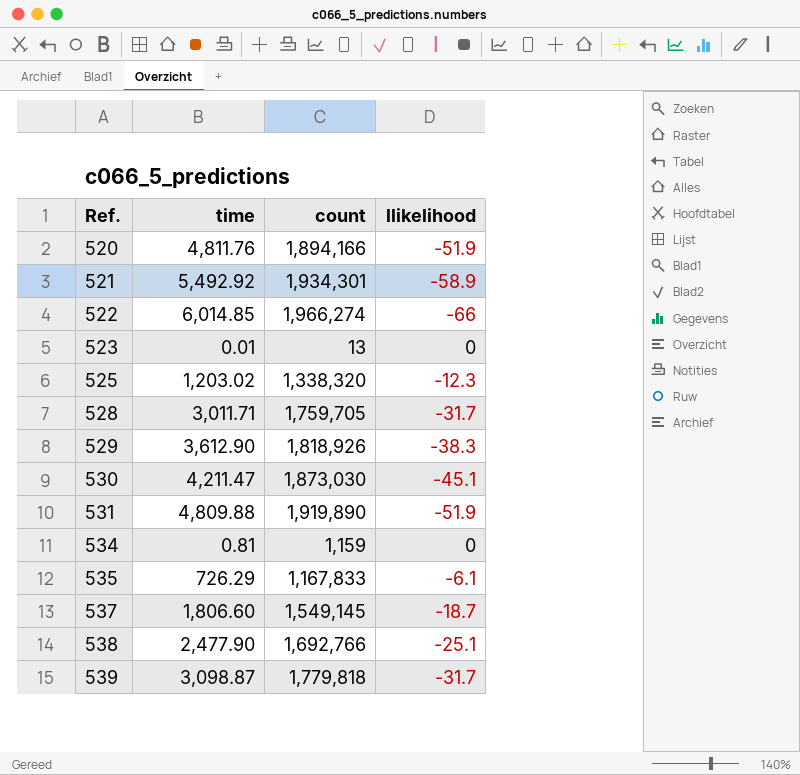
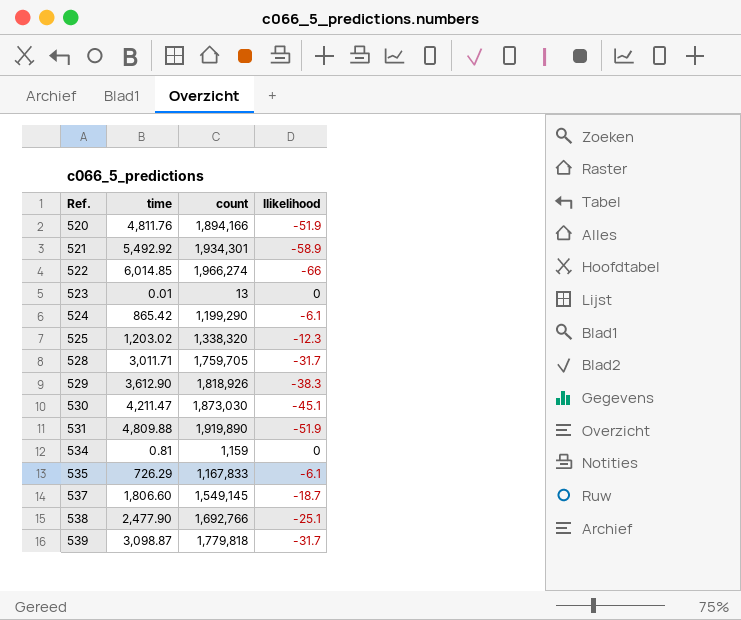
row 524: none -> 865.42 | 1,199,290 | -6.1

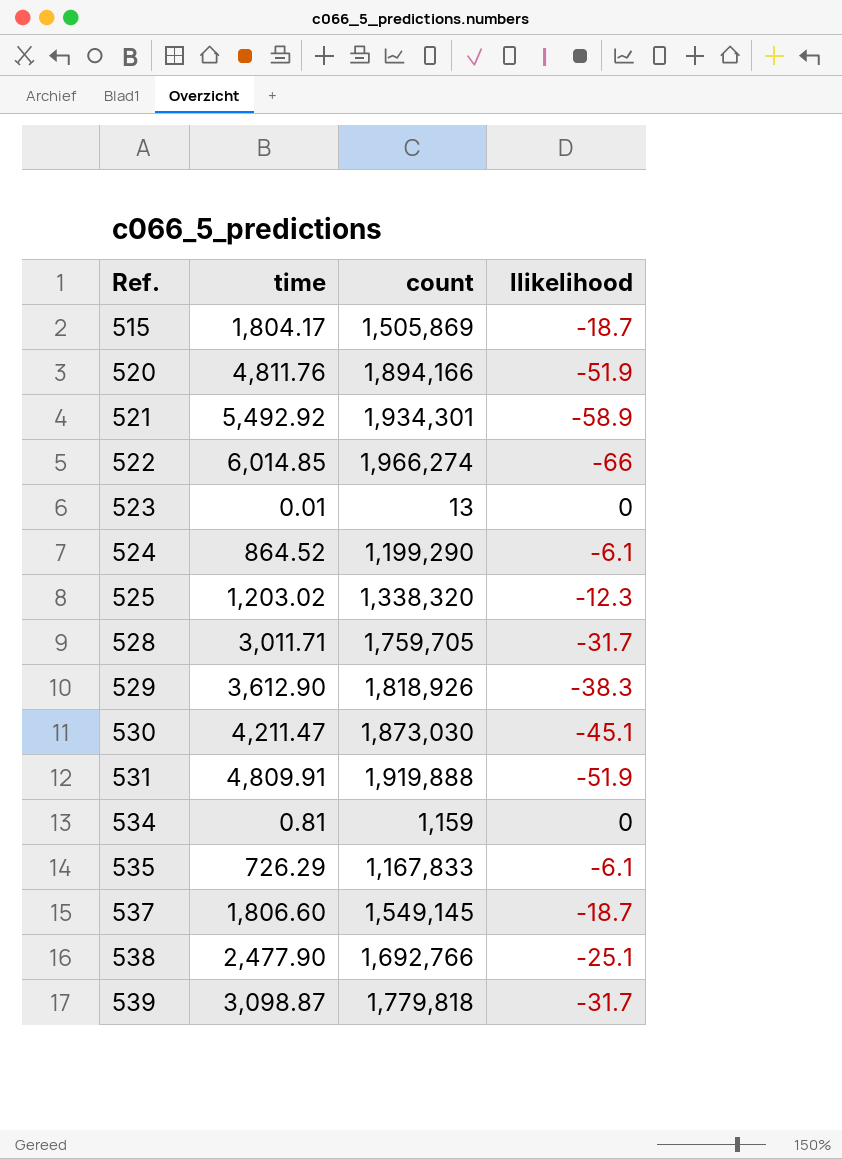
row 515: none -> 1,804.17 | 1,505,869 | -18.7
524 | time: 865.42 -> 864.52
531 | time: 4,809.88 -> 4,809.91
531 | count: 1,919,890 -> 1,919,888

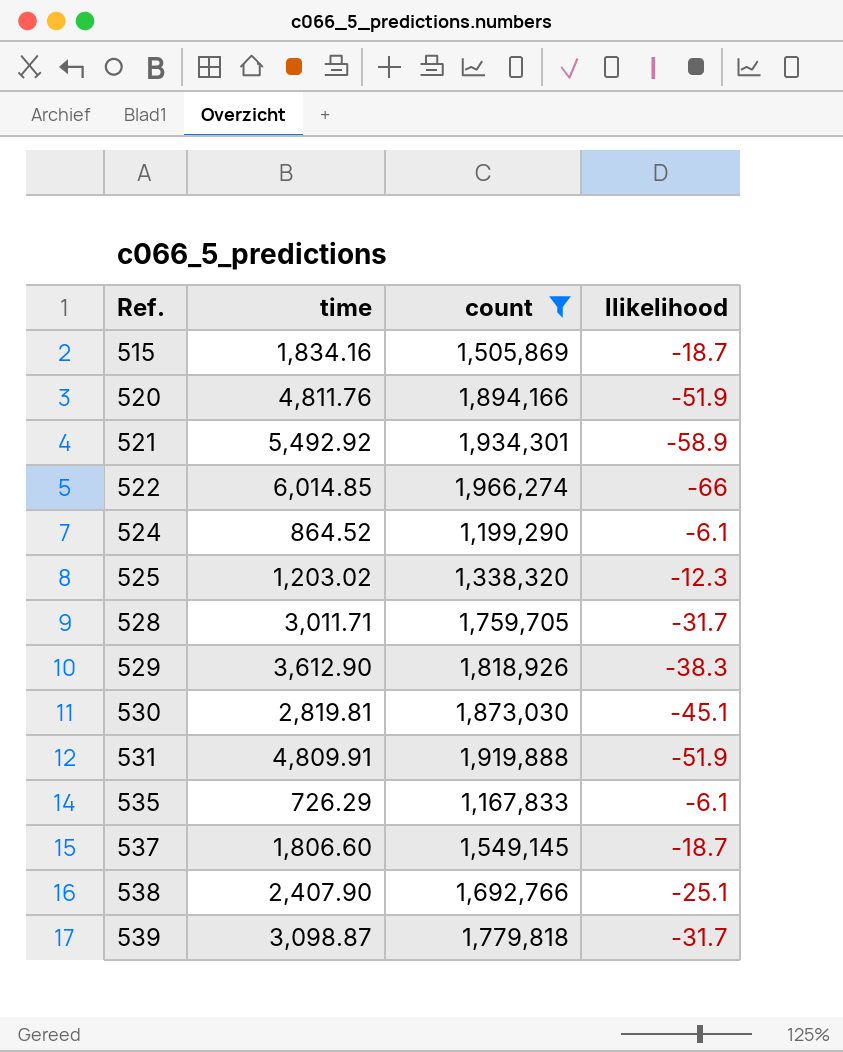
filter: none -> count >= 1,167,833
515 | time: 1,804.17 -> 1,834.16
530 | time: 4,211.47 -> 2,819.81
538 | time: 2,477.90 -> 2,407.90

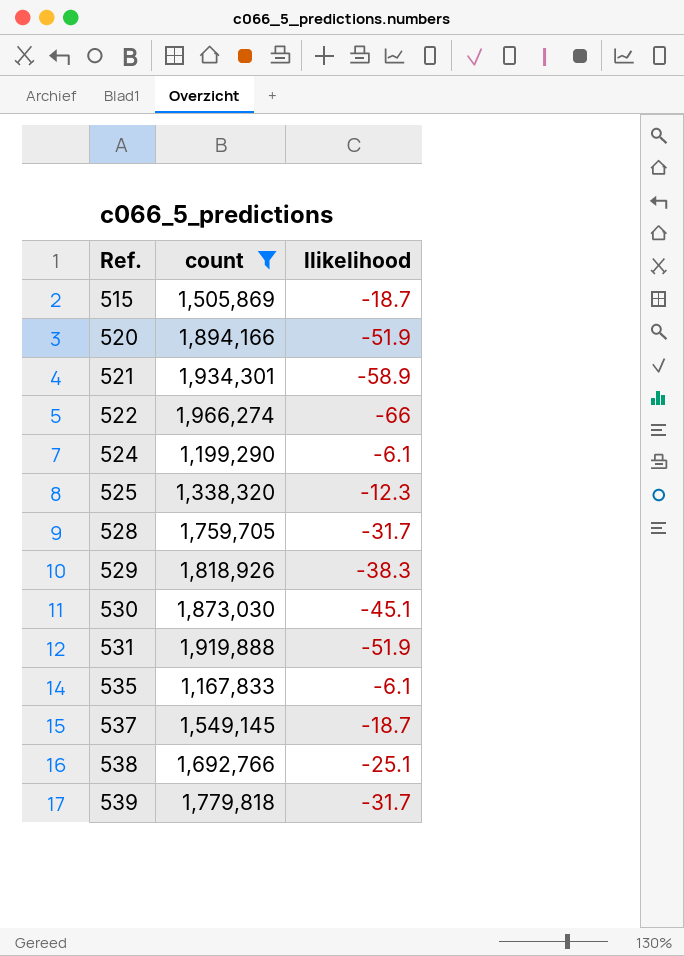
column time | position: 2 -> none

